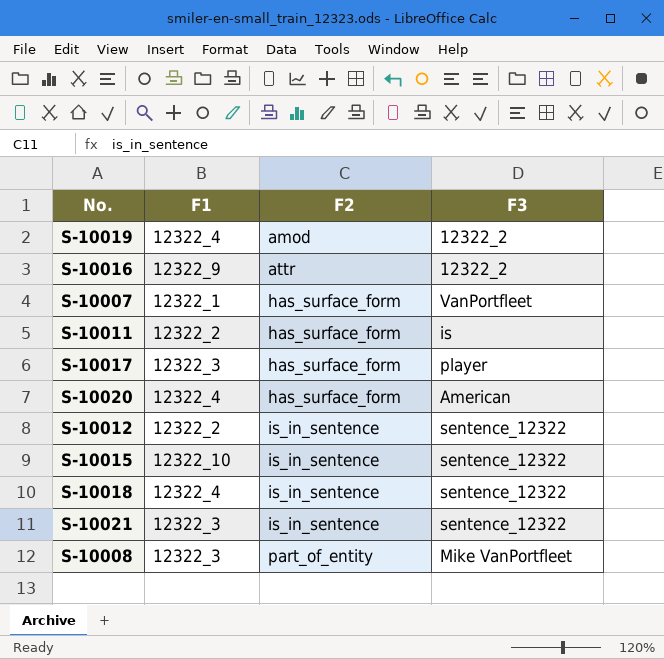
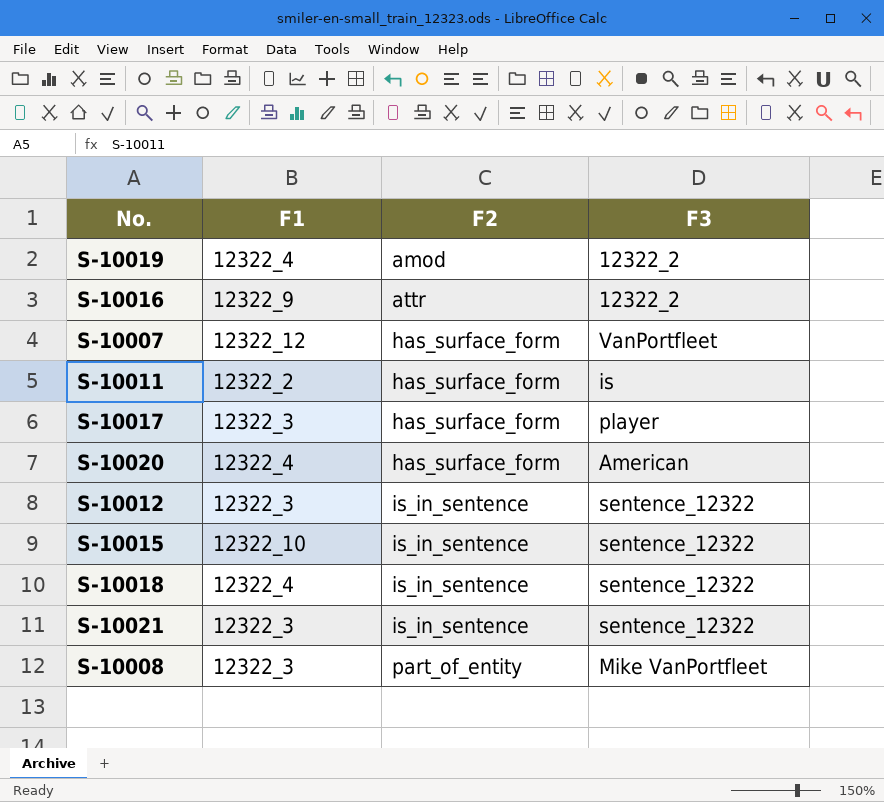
S-10007 | F1: 12322_1 -> 12322_12
S-10012 | F1: 12322_2 -> 12322_3

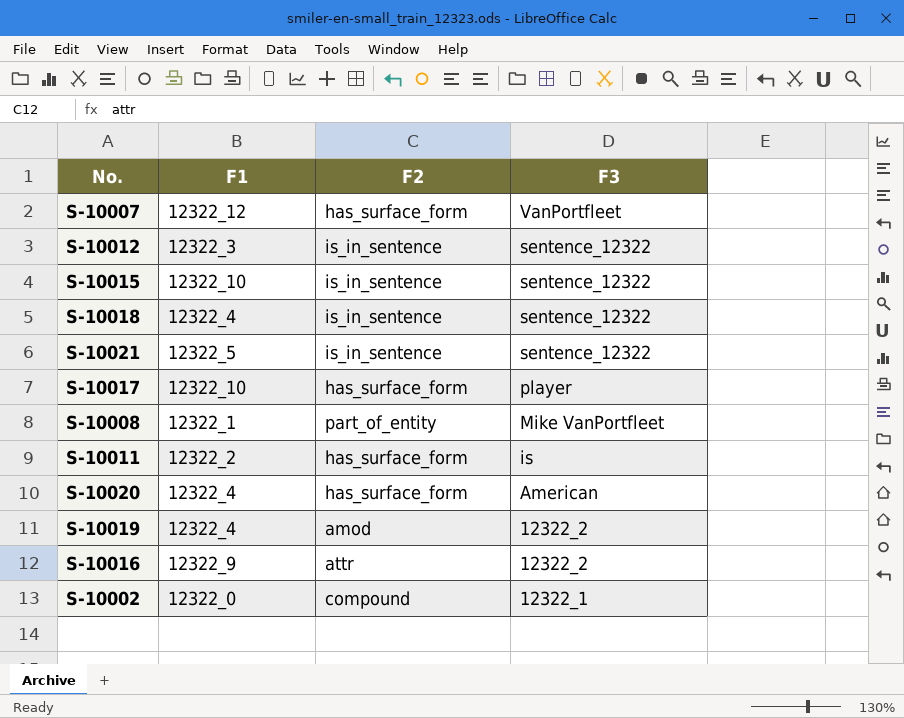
row order: F2 ascending -> F3 descending
S-10021 | F1: 12322_3 -> 12322_5
S-10017 | F1: 12322_3 -> 12322_10
S-10008 | F1: 12322_3 -> 12322_1
row S-10002: none -> 12322_0 | compound | 12322_1

